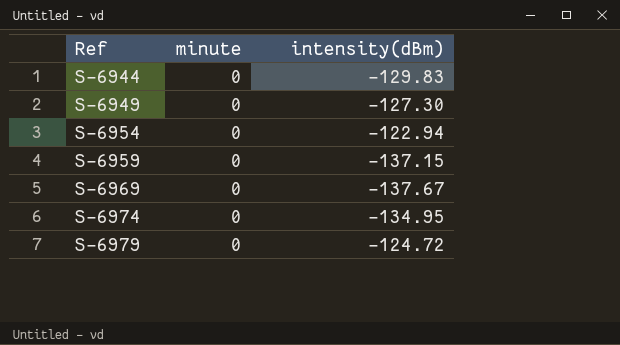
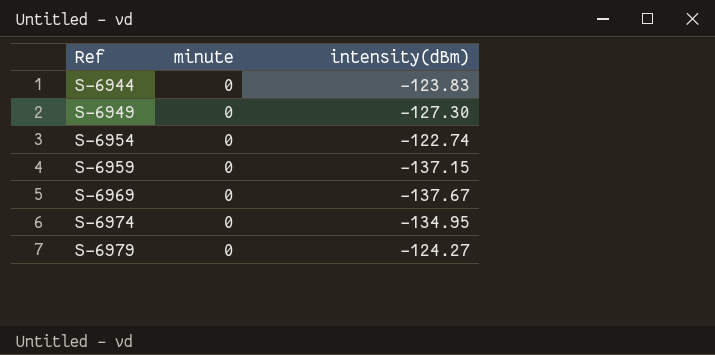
S-6944 | intensity(dBm): -129.83 -> -123.83
S-6954 | intensity(dBm): -122.94 -> -122.74
S-6979 | intensity(dBm): -124.72 -> -124.27

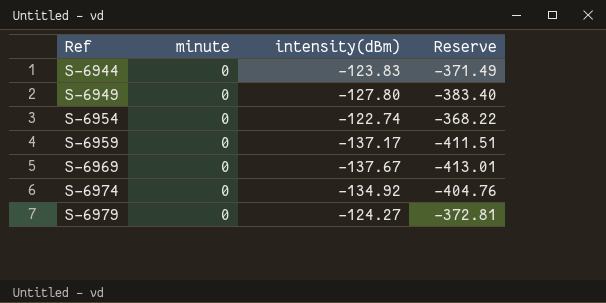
column Reserve | formula: none -> [intensity(dBm)] * 3
S-6949 | intensity(dBm): -127.30 -> -127.80
S-6959 | intensity(dBm): -137.15 -> -137.17
S-6974 | intensity(dBm): -134.95 -> -134.92

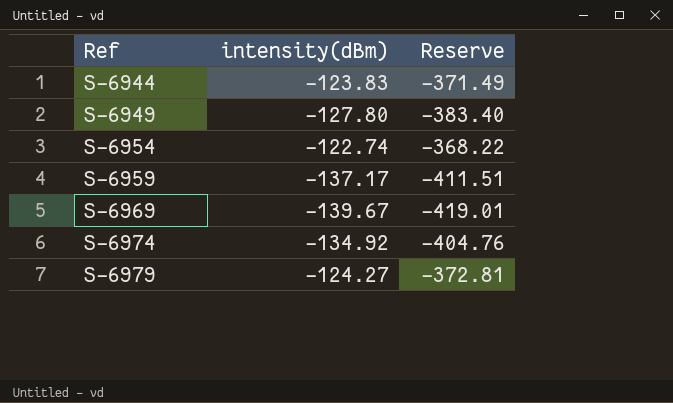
column minute | position: 2 -> none
S-6969 | intensity(dBm): -137.67 -> -139.67
S-6969 | Reserve: -413.01 -> -419.01

